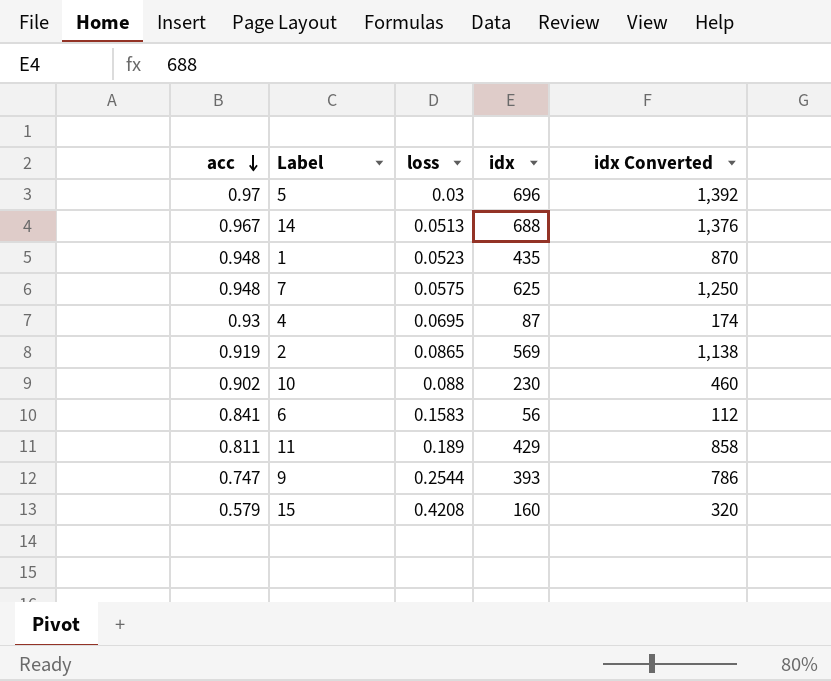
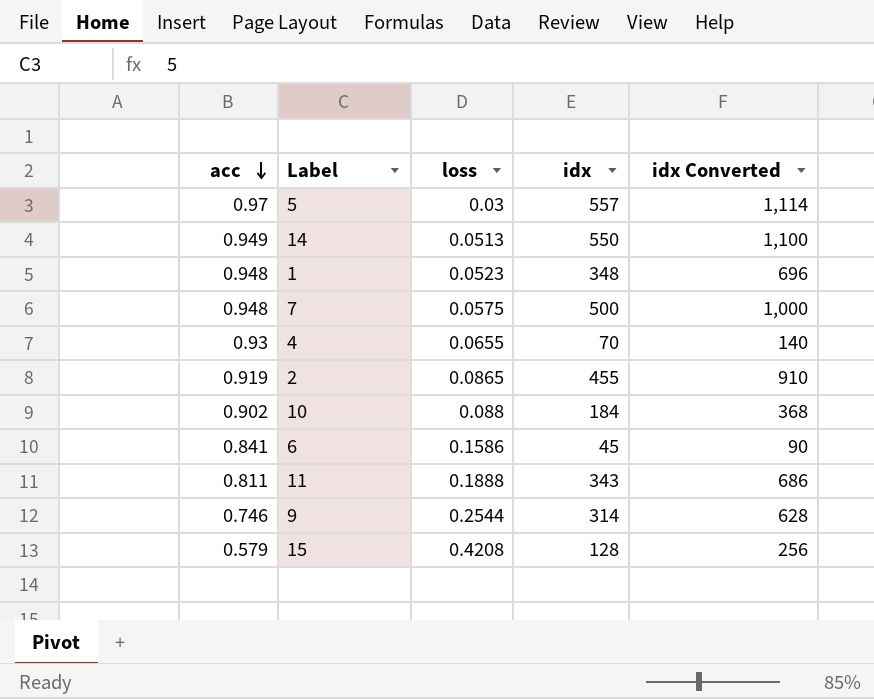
5 | idx: 696 -> 557
5 | idx Converted: 1,392 -> 1,114
14 | acc: 0.967 -> 0.949
14 | idx: 688 -> 550
14 | idx Converted: 1,376 -> 1,100
1 | idx: 435 -> 348
1 | idx Converted: 870 -> 696
7 | idx: 625 -> 500
7 | idx Converted: 1,250 -> 1,000
4 | loss: 0.0695 -> 0.0655
4 | idx: 87 -> 70
4 | idx Converted: 174 -> 140
2 | idx: 569 -> 455
2 | idx Converted: 1,138 -> 910
10 | idx: 230 -> 184
10 | idx Converted: 460 -> 368
6 | loss: 0.1583 -> 0.1586
6 | idx: 56 -> 45
6 | idx Converted: 112 -> 90
11 | loss: 0.189 -> 0.1888
11 | idx: 429 -> 343
11 | idx Converted: 858 -> 686
9 | acc: 0.747 -> 0.746
9 | idx: 393 -> 314
9 | idx Converted: 786 -> 628
15 | idx: 160 -> 128
15 | idx Converted: 320 -> 256

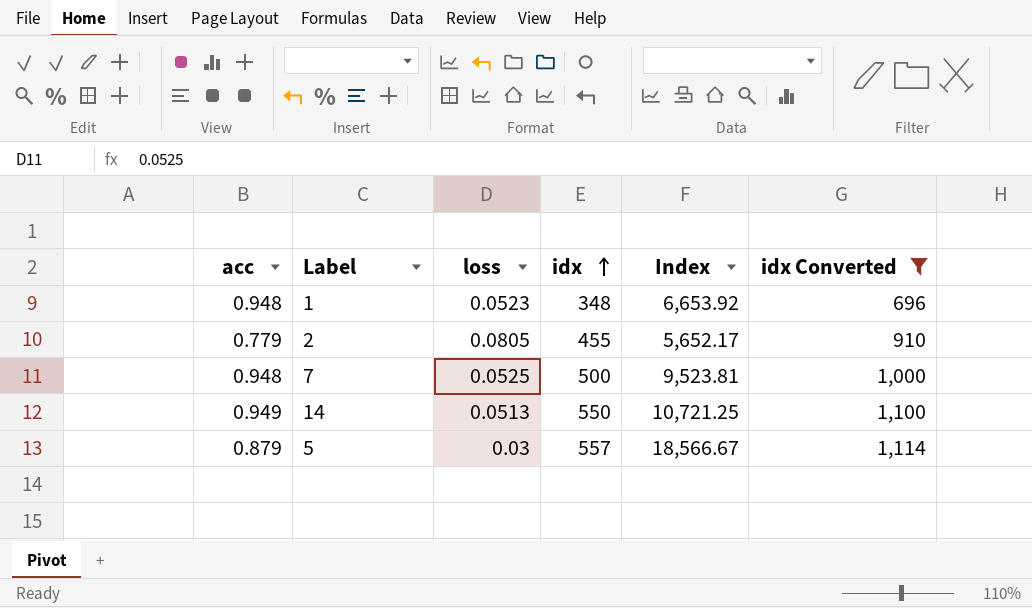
filter: none -> idx Converted >= 696
row order: acc descending -> idx ascending
column Index | formula: none -> [idx] / [loss]
2 | acc: 0.919 -> 0.779
2 | loss: 0.0865 -> 0.0805
7 | loss: 0.0575 -> 0.0525
5 | acc: 0.97 -> 0.879

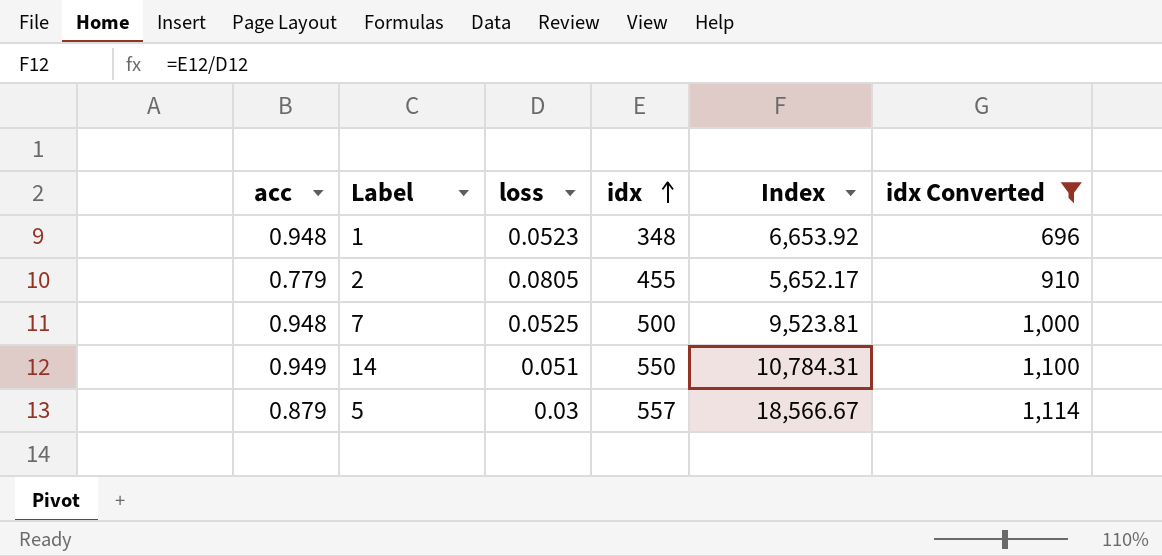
14 | loss: 0.0513 -> 0.051
14 | Index: 10,721.25 -> 10,784.31

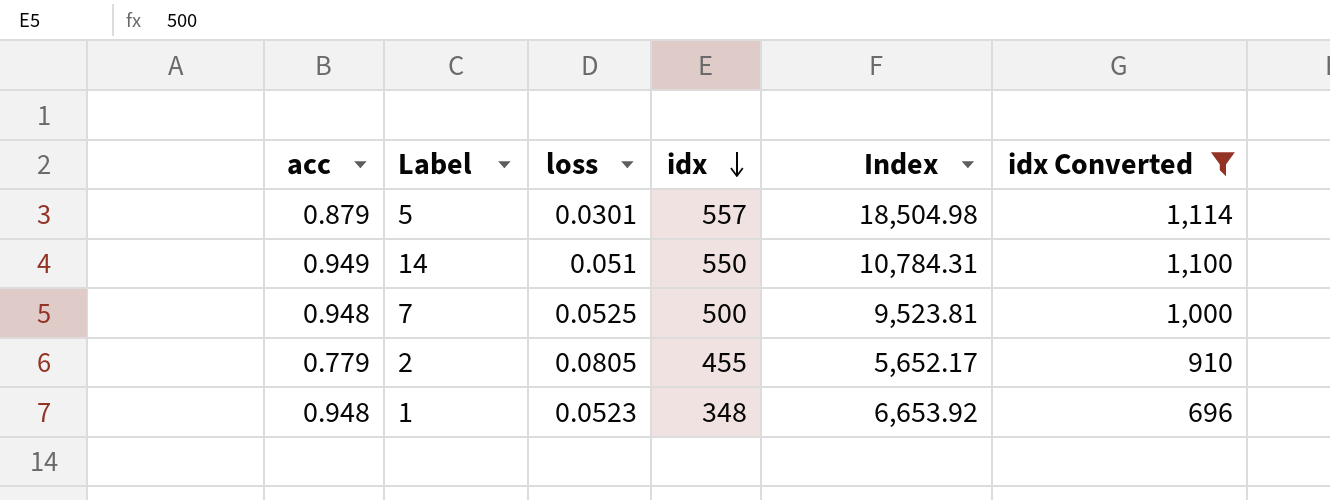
row order: idx ascending -> idx descending
5 | loss: 0.03 -> 0.0301
5 | Index: 18,566.67 -> 18,504.98

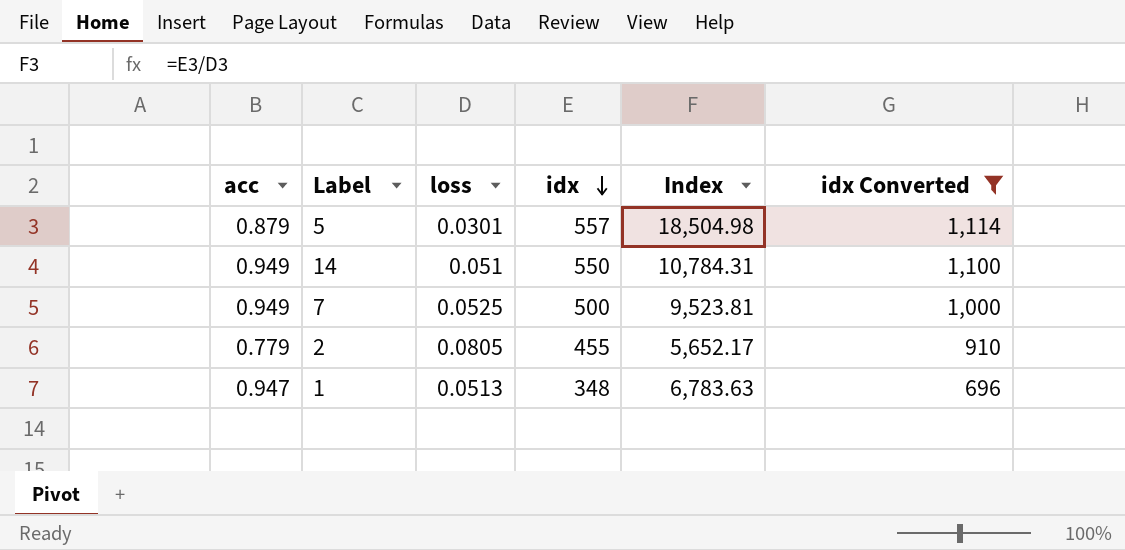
7 | acc: 0.948 -> 0.949
1 | acc: 0.948 -> 0.947
1 | loss: 0.0523 -> 0.0513
1 | Index: 6,653.92 -> 6,783.63

